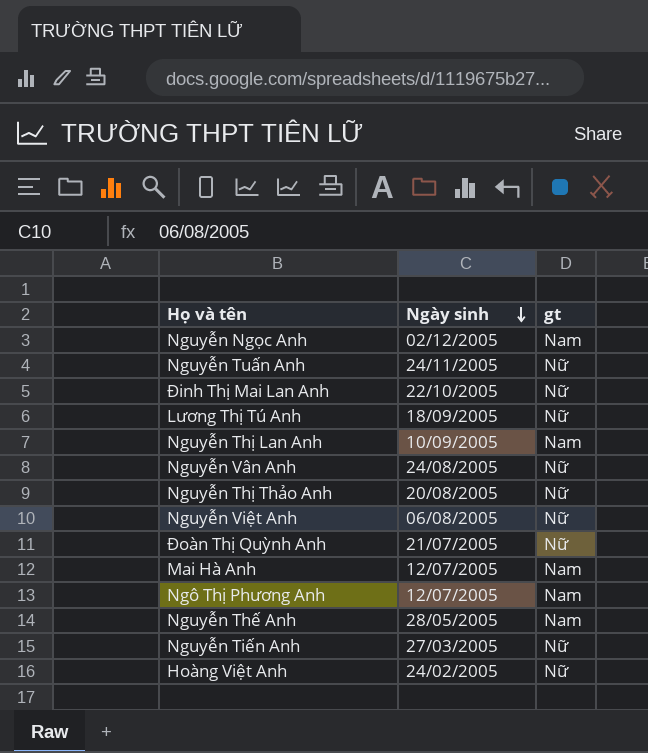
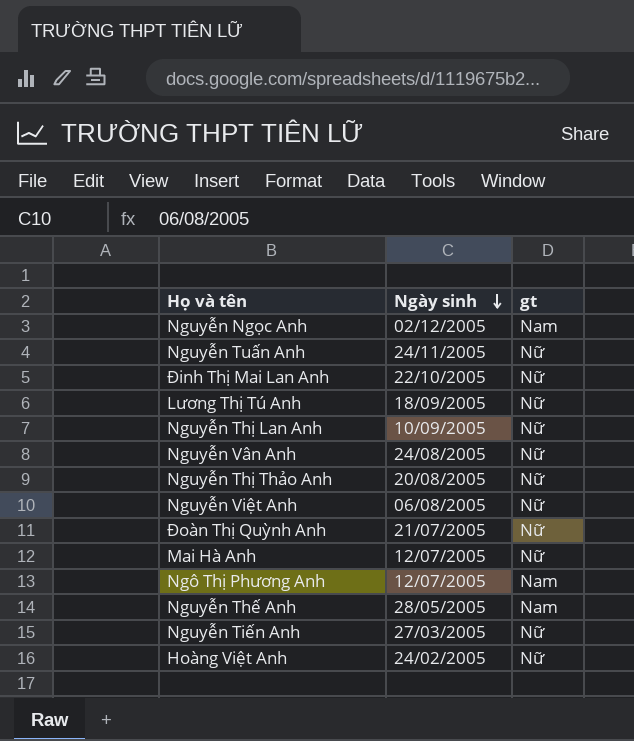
Nguyễn Thị Lan Anh | gt: Nam -> Nữ
Mai Hà Anh | gt: Nam -> Nữ

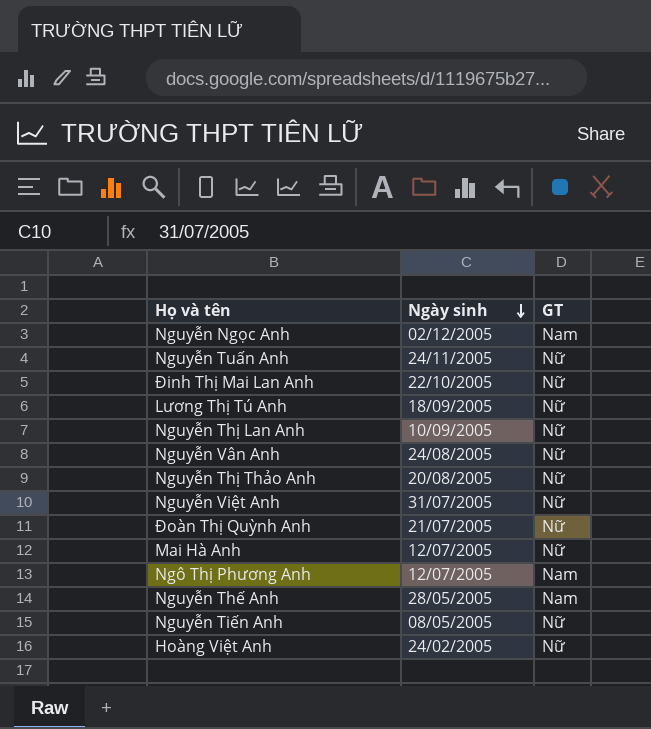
column name: gt -> GT
Nguyễn Việt Anh | Ngày sinh: 06/08/2005 -> 31/07/2005
Nguyễn Tiến Anh | Ngày sinh: 27/03/2005 -> 08/05/2005

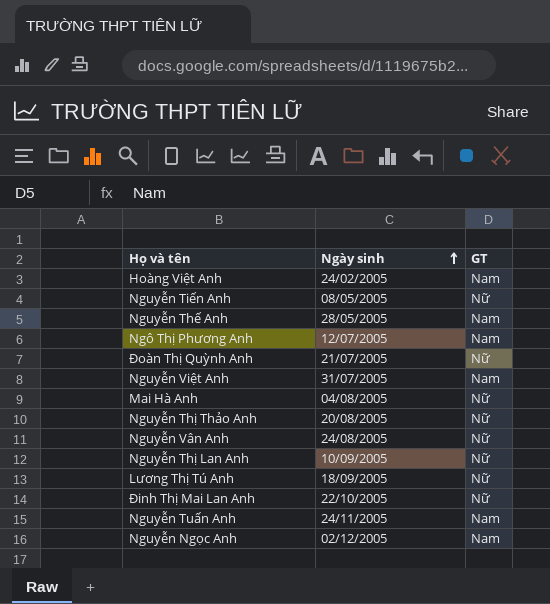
row order: Ngày sinh descending -> Ngày sinh ascending
Hoàng Việt Anh | GT: Nữ -> Nam
Nguyễn Việt Anh | GT: Nữ -> Nam
Mai Hà Anh | Ngày sinh: 12/07/2005 -> 04/08/2005
Nguyễn Tuấn Anh | GT: Nữ -> Nam

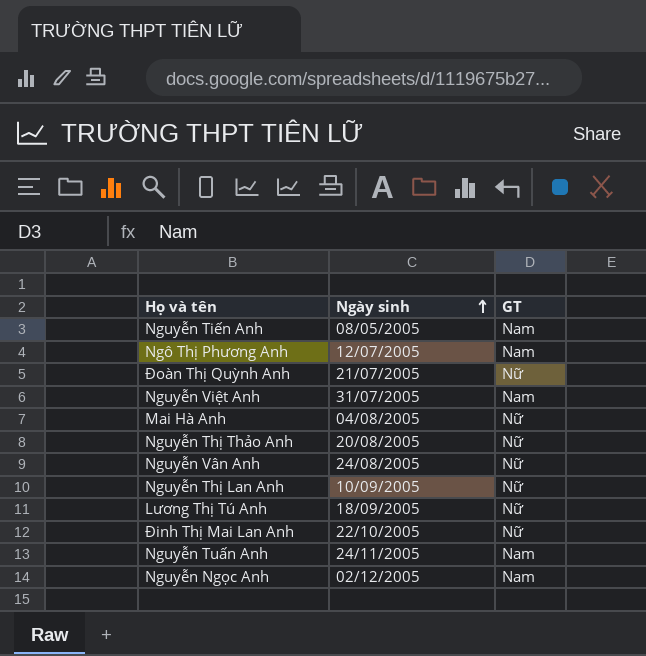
row Hoàng Việt Anh: 24/02/2005 | Nam -> none
row Nguyễn Thế Anh: 28/05/2005 | Nam -> none
Nguyễn Tiến Anh | GT: Nữ -> Nam

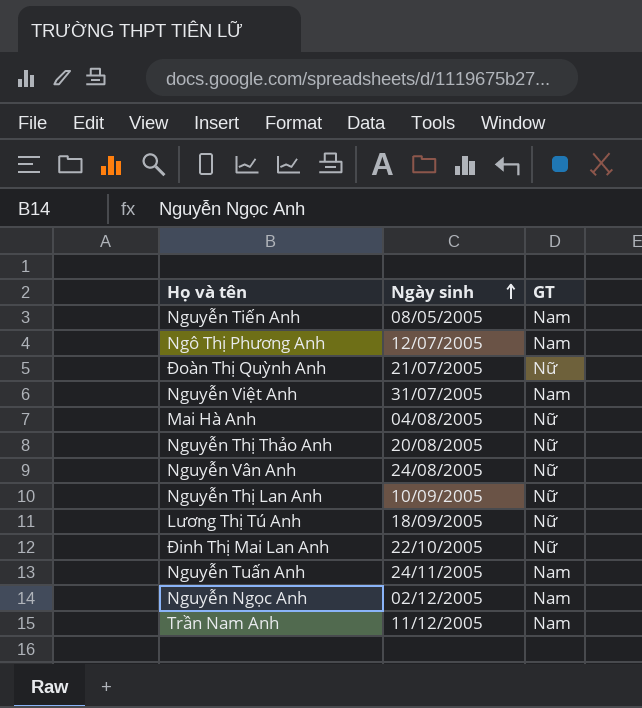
row Trần Nam Anh: none -> 11/12/2005 | Nam

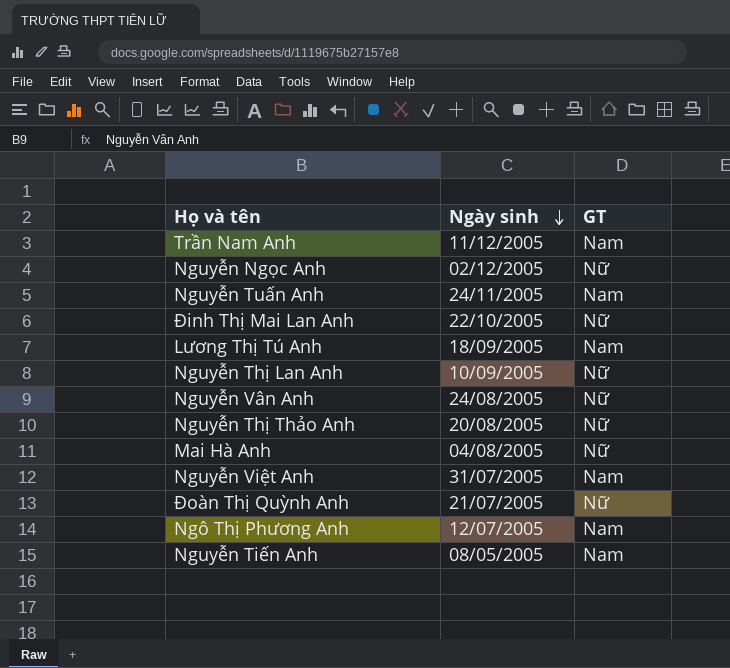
row order: Ngày sinh ascending -> Ngày sinh descending
Nguyễn Ngọc Anh | GT: Nam -> Nữ
Lương Thị Tú Anh | GT: Nữ -> Nam

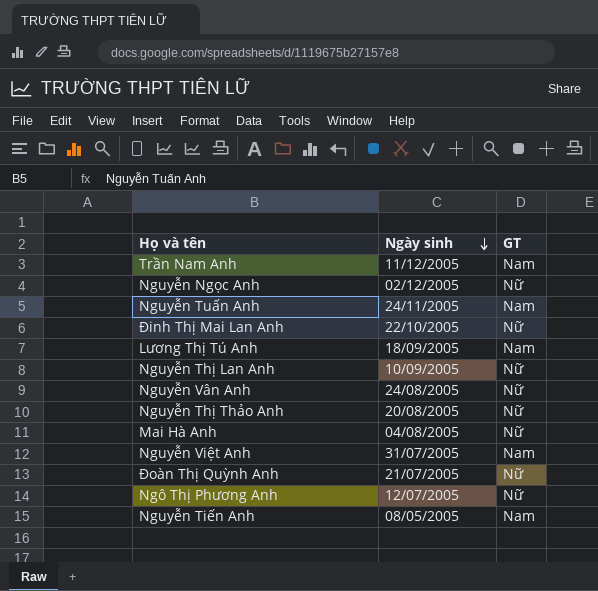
Ngô Thị Phương Anh | GT: Nam -> Nữ

